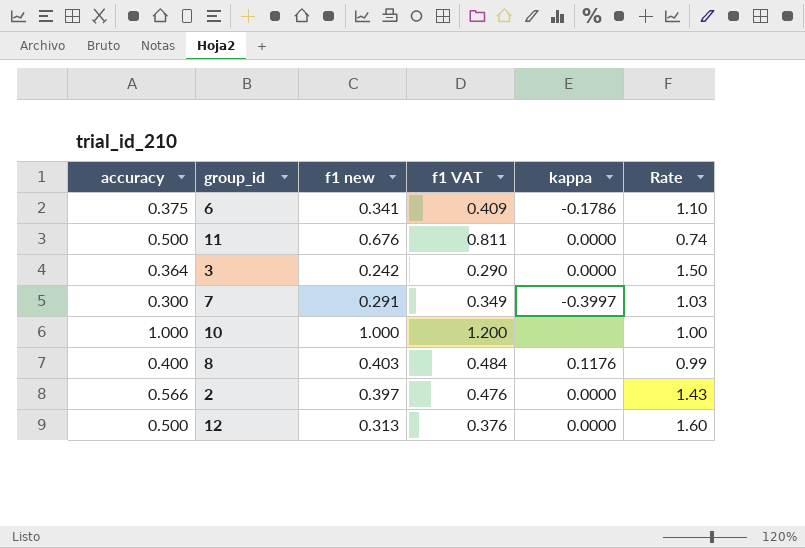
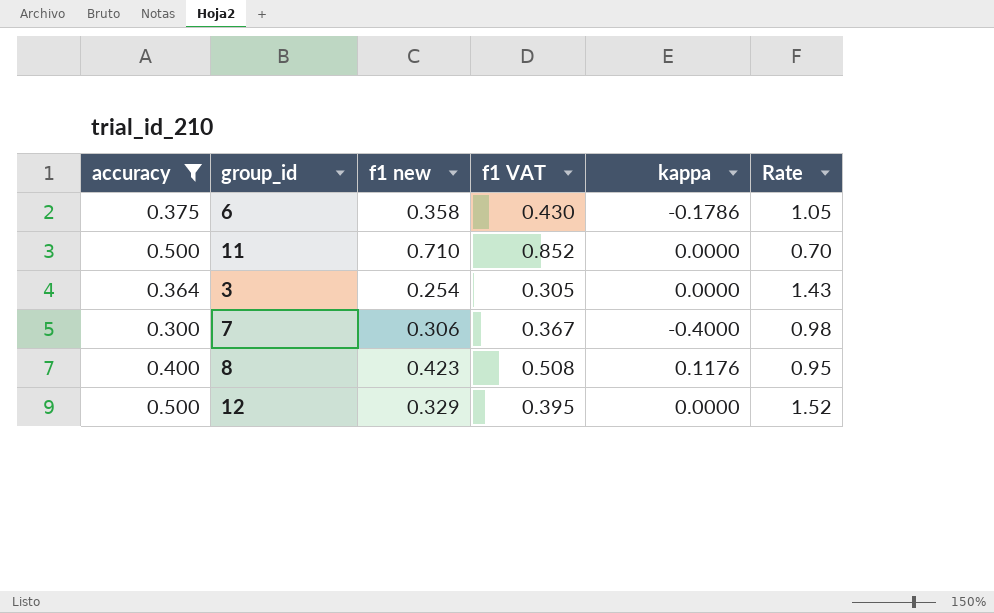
filter: none -> accuracy <= 0.500
6 | f1 new: 0.341 -> 0.358
6 | f1 VAT: 0.409 -> 0.430
6 | Rate: 1.10 -> 1.05
11 | f1 new: 0.676 -> 0.710
11 | f1 VAT: 0.811 -> 0.852
11 | Rate: 0.74 -> 0.70
3 | f1 new: 0.242 -> 0.254
3 | f1 VAT: 0.290 -> 0.305
3 | Rate: 1.50 -> 1.43
7 | f1 new: 0.291 -> 0.306
7 | f1 VAT: 0.349 -> 0.367
7 | kappa: -0.3997 -> -0.4000
7 | Rate: 1.03 -> 0.98
8 | f1 new: 0.403 -> 0.423
8 | f1 VAT: 0.484 -> 0.508
8 | Rate: 0.99 -> 0.95
12 | f1 new: 0.313 -> 0.329
12 | f1 VAT: 0.376 -> 0.395
12 | Rate: 1.60 -> 1.52

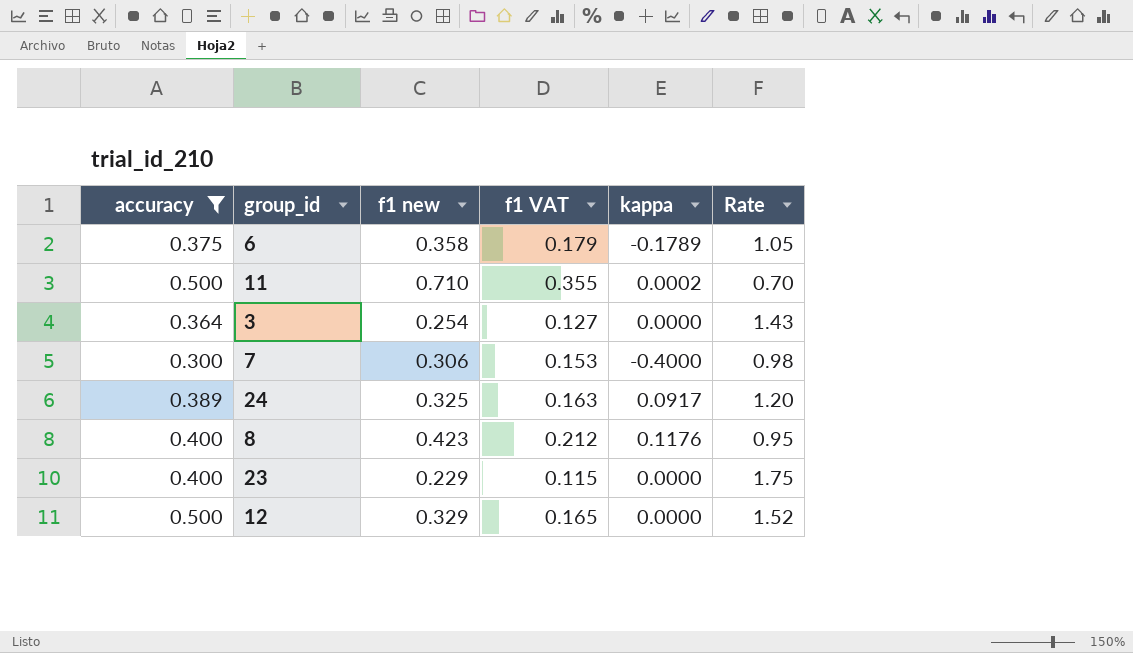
column f1 VAT | formula: [f1 new] * 1.2 -> [f1 new] * 0.5
6 | kappa: -0.1786 -> -0.1789
11 | kappa: 0.0000 -> 0.0002
row 24: none -> 0.389 | 0.325 | 0.163 | 0.0917 | 1.20
row 23: none -> 0.400 | 0.229 | 0.115 | 0.0000 | 1.75

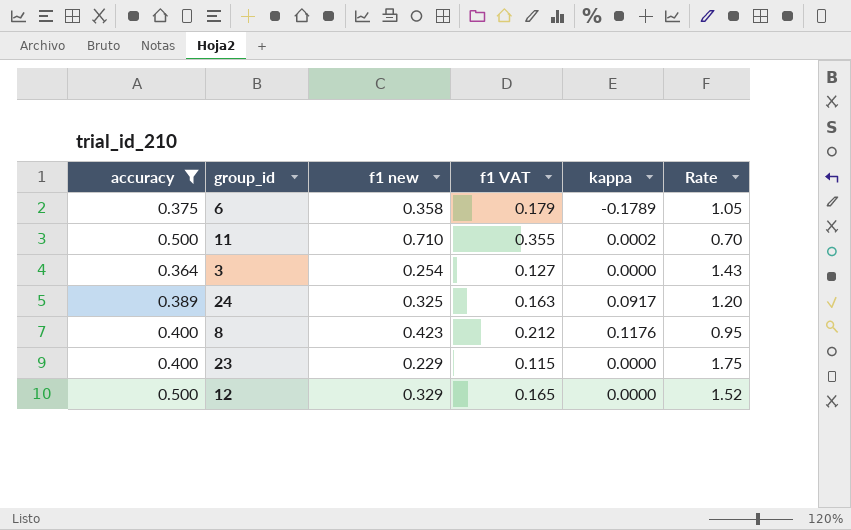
row 7: 0.300 | 0.306 | 0.153 | -0.4000 | 0.98 -> none

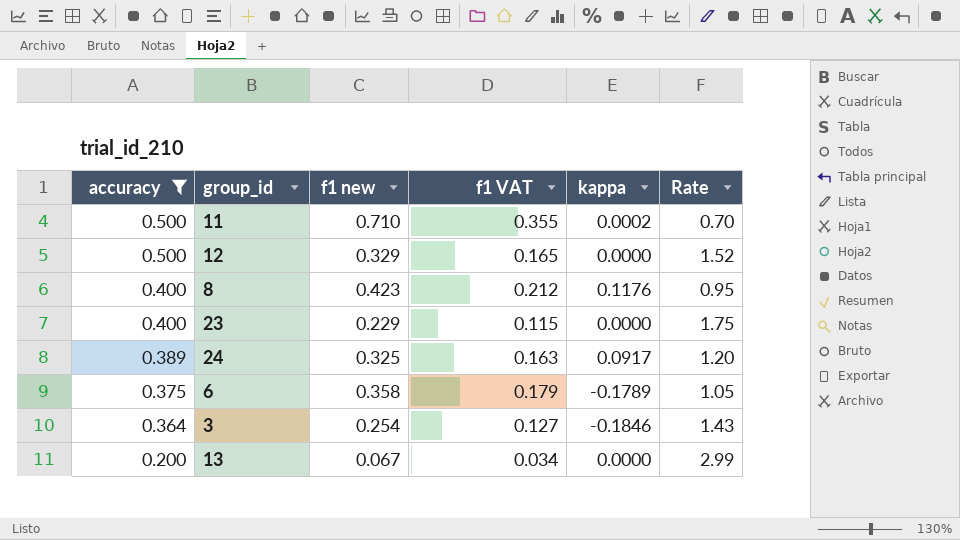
row order: none -> accuracy descending
3 | kappa: 0.0000 -> -0.1846
row 13: none -> 0.200 | 0.067 | 0.034 | 0.0000 | 2.99

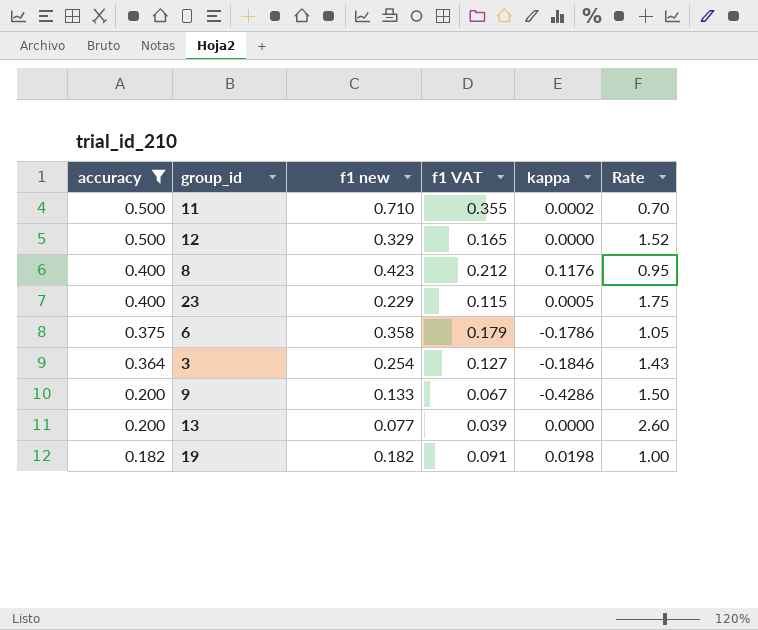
row 24: 0.389 | 0.325 | 0.163 | 0.0917 | 1.20 -> none
23 | kappa: 0.0000 -> 0.0005
6 | kappa: -0.1789 -> -0.1786
row 9: none -> 0.200 | 0.133 | 0.067 | -0.4286 | 1.50
13 | f1 new: 0.067 -> 0.077
13 | f1 VAT: 0.034 -> 0.039
13 | Rate: 2.99 -> 2.60
row 19: none -> 0.182 | 0.182 | 0.091 | 0.0198 | 1.00

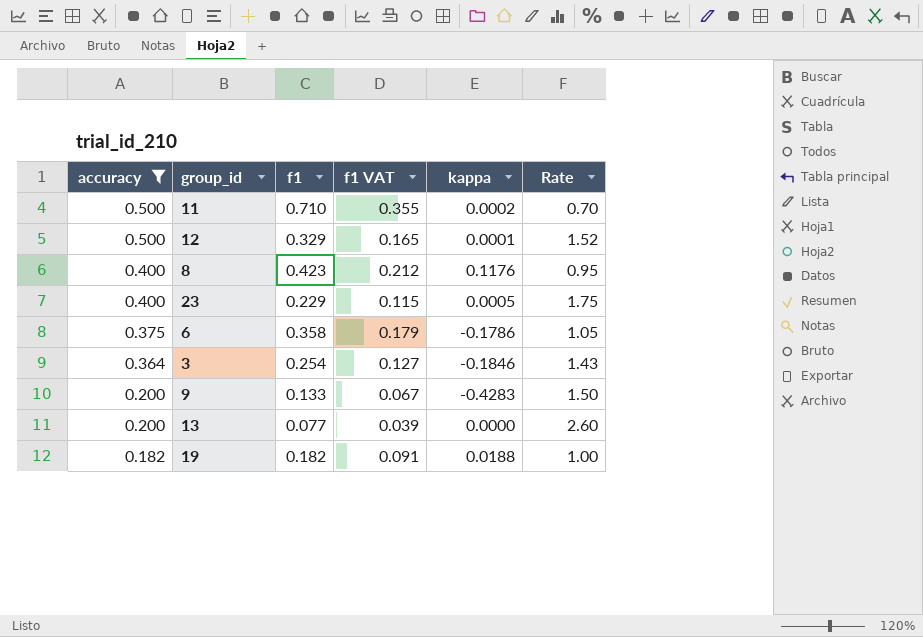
column name: f1 new -> f1
12 | kappa: 0.0000 -> 0.0001
9 | kappa: -0.4286 -> -0.4283
19 | kappa: 0.0198 -> 0.0188

